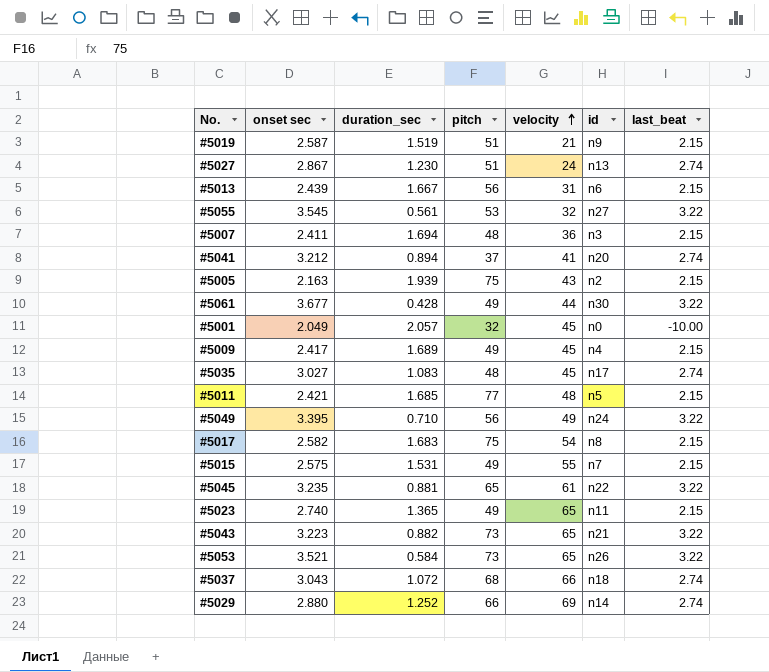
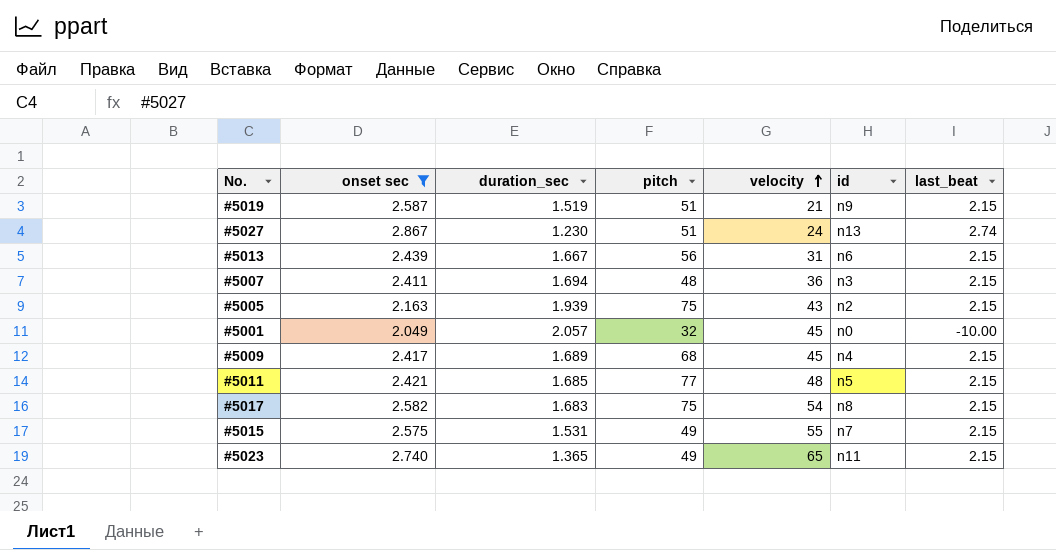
filter: none -> onset sec <= 2.867
#5009 | pitch: 49 -> 68

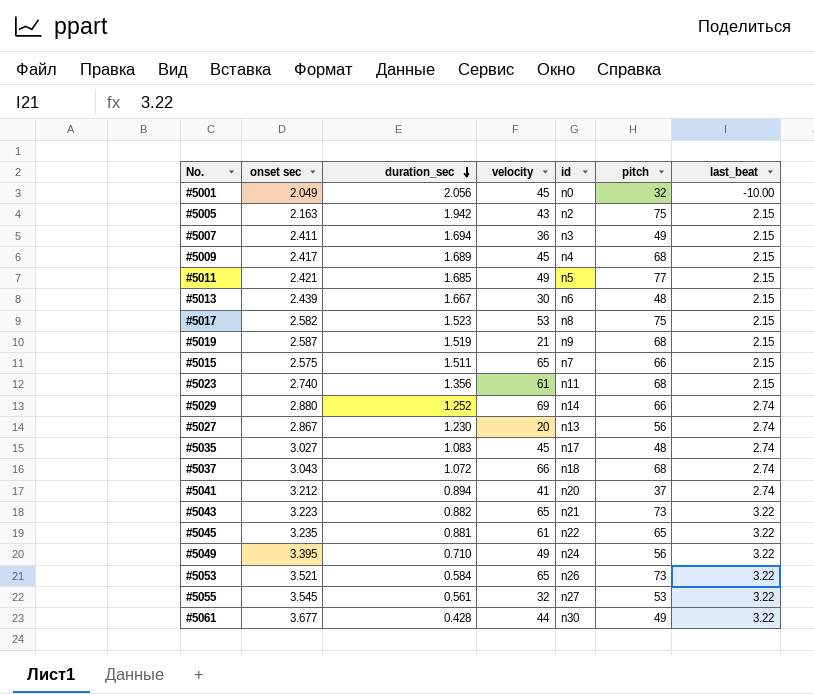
filter: onset sec <= 2.867 -> none
row order: velocity ascending -> duration_sec descending
column pitch | position: 4 -> 6
#5001 | duration_sec: 2.057 -> 2.056
#5005 | duration_sec: 1.939 -> 1.942
#5007 | pitch: 48 -> 49
#5011 | velocity: 48 -> 49
#5013 | velocity: 31 -> 30
#5013 | pitch: 56 -> 48
#5017 | duration_sec: 1.683 -> 1.523
#5017 | velocity: 54 -> 53
#5019 | pitch: 51 -> 68
#5015 | duration_sec: 1.531 -> 1.511
#5015 | velocity: 55 -> 65
#5015 | pitch: 49 -> 66
#5023 | duration_sec: 1.365 -> 1.356
#5023 | velocity: 65 -> 61
#5023 | pitch: 49 -> 68
#5027 | velocity: 24 -> 20
#5027 | pitch: 51 -> 56

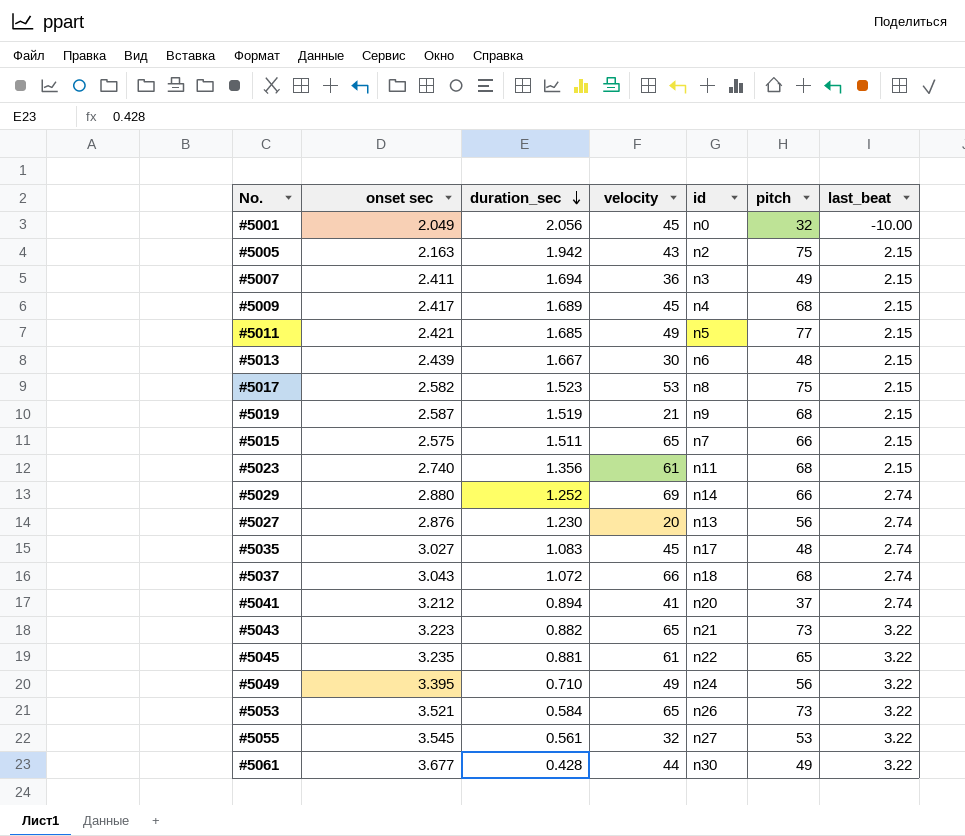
#5027 | onset sec: 2.867 -> 2.876

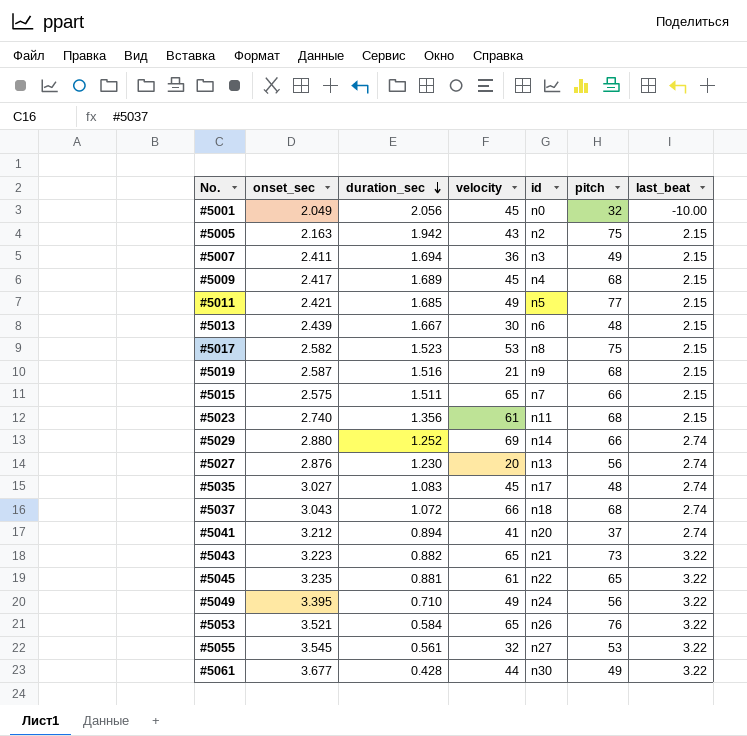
column name: onset sec -> onset_sec
#5019 | duration_sec: 1.519 -> 1.516
#5053 | pitch: 73 -> 76

